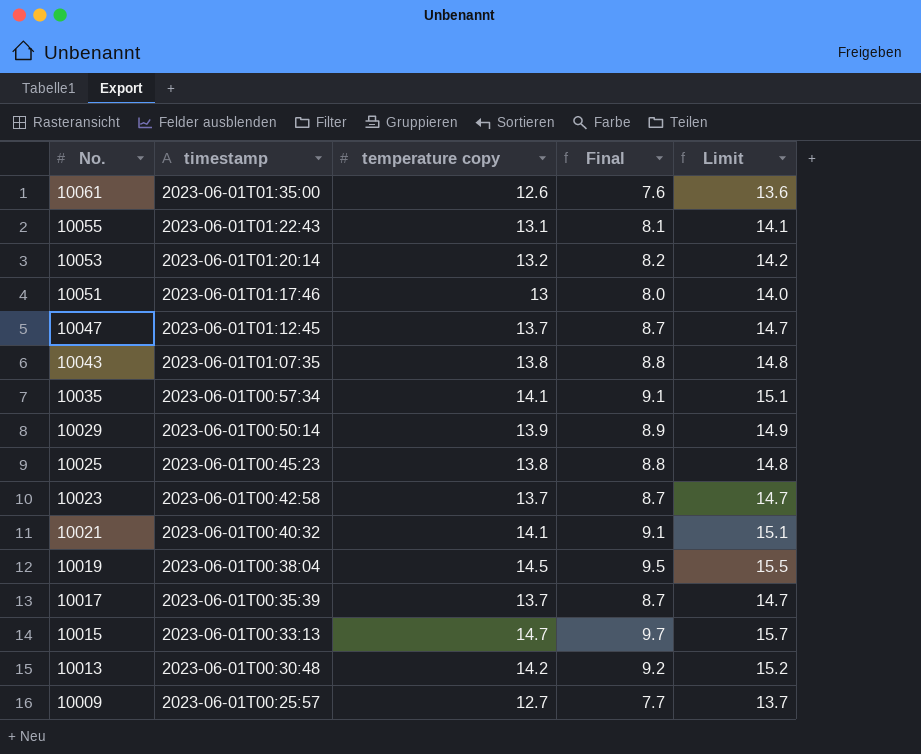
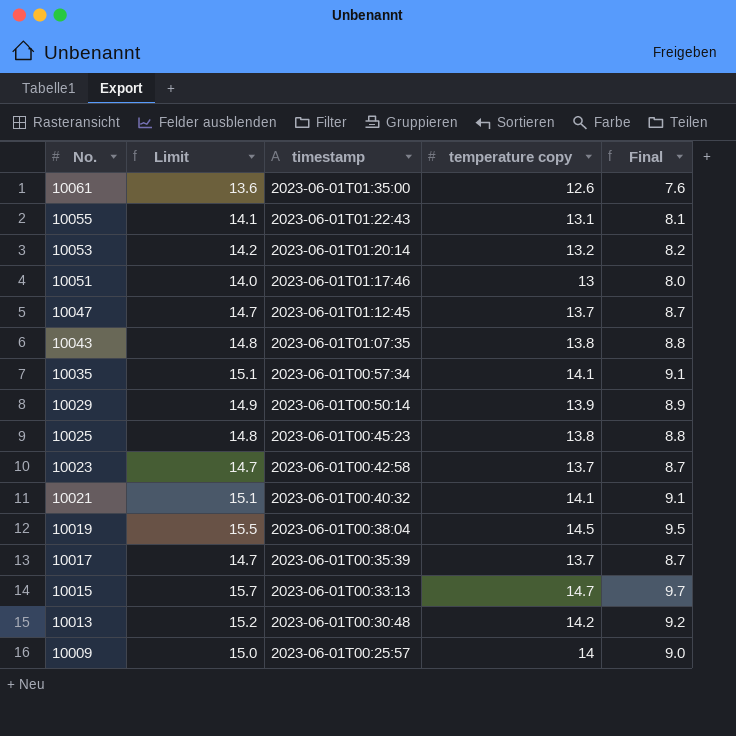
column Limit | position: 5 -> 2
10009 | Limit: 13.7 -> 15.0
10009 | temperature copy: 12.7 -> 14
10009 | Final: 7.7 -> 9.0

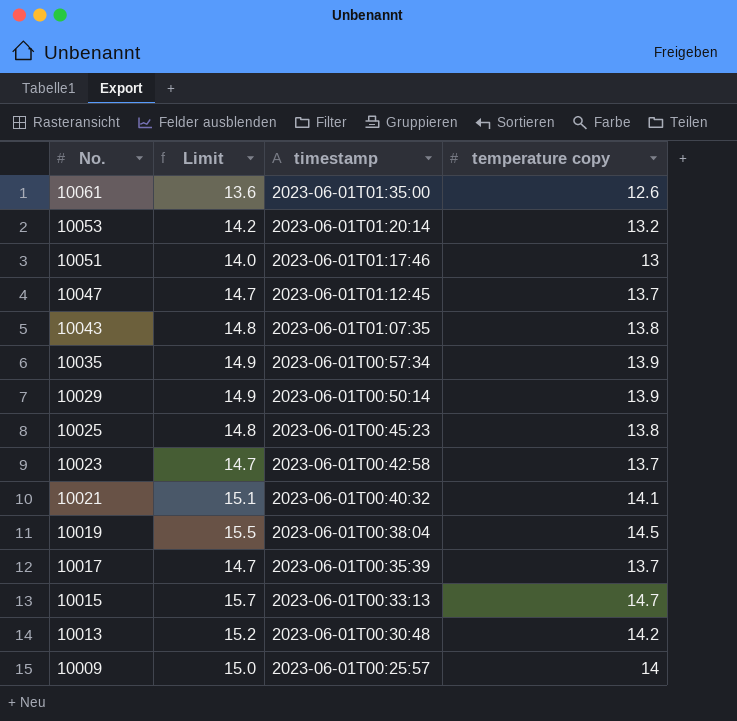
column Final | formula: [temperature copy] - 5 -> none
row 10055: 14.1 | 2023-06-01T01:22:43 | 13.1 | 8.1 -> none
10035 | Limit: 15.1 -> 14.9
10035 | temperature copy: 14.1 -> 13.9

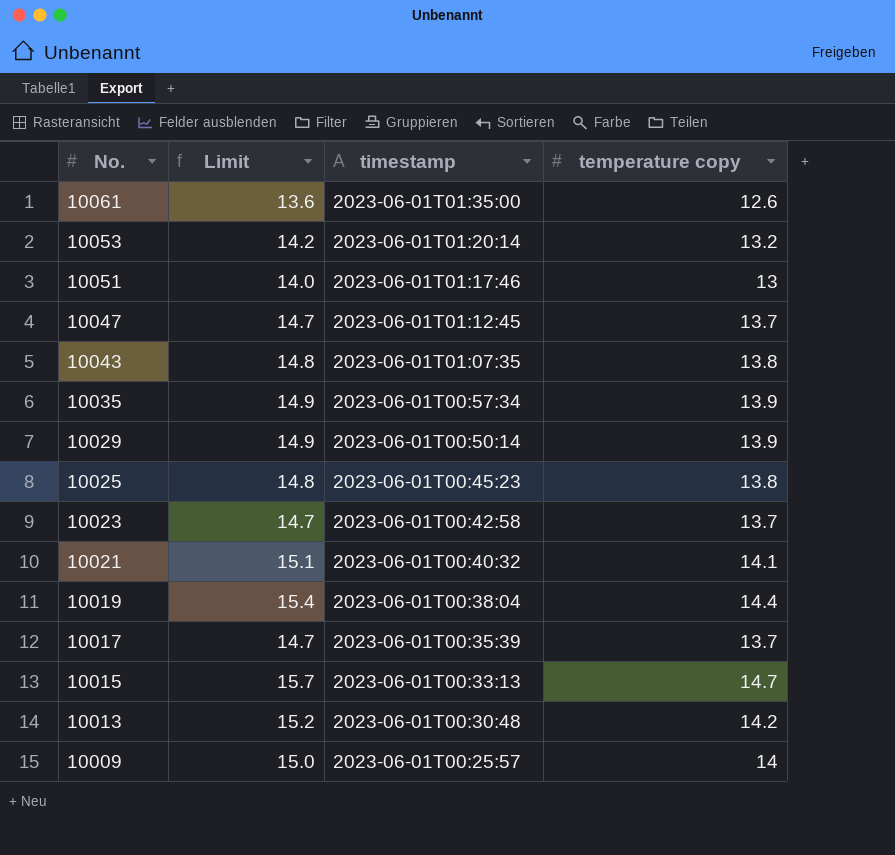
10019 | Limit: 15.5 -> 15.4
10019 | temperature copy: 14.5 -> 14.4

